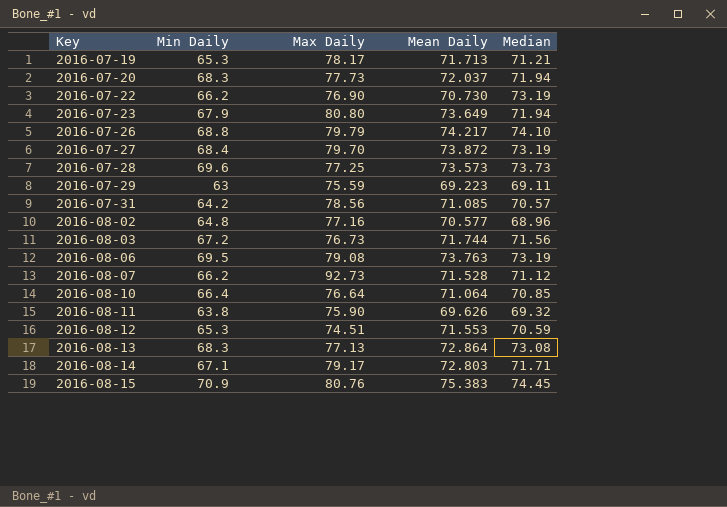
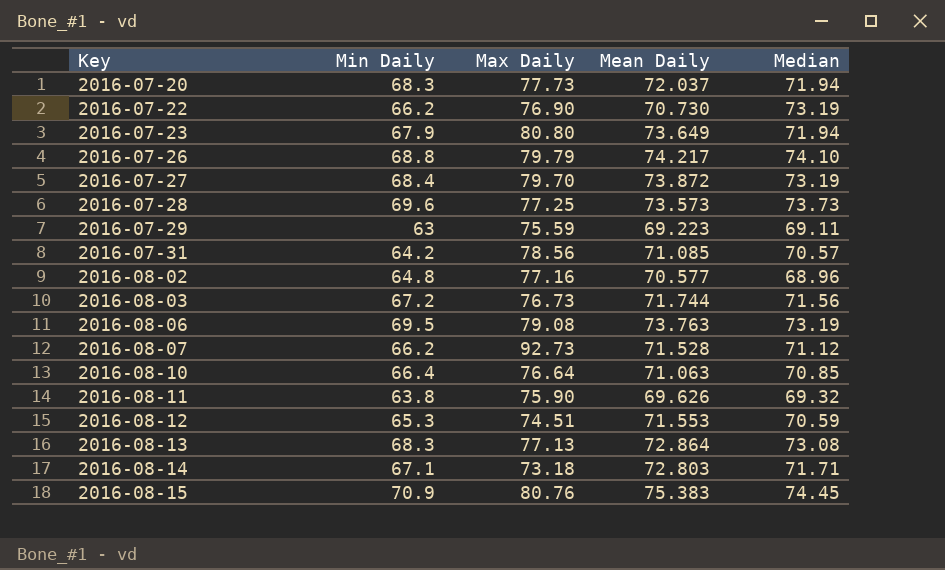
row 2016-07-19: 65.3 | 78.17 | 71.713 | 71.21 -> none
2016-08-10 | Mean Daily: 71.064 -> 71.063
2016-08-14 | Max Daily: 79.17 -> 73.18

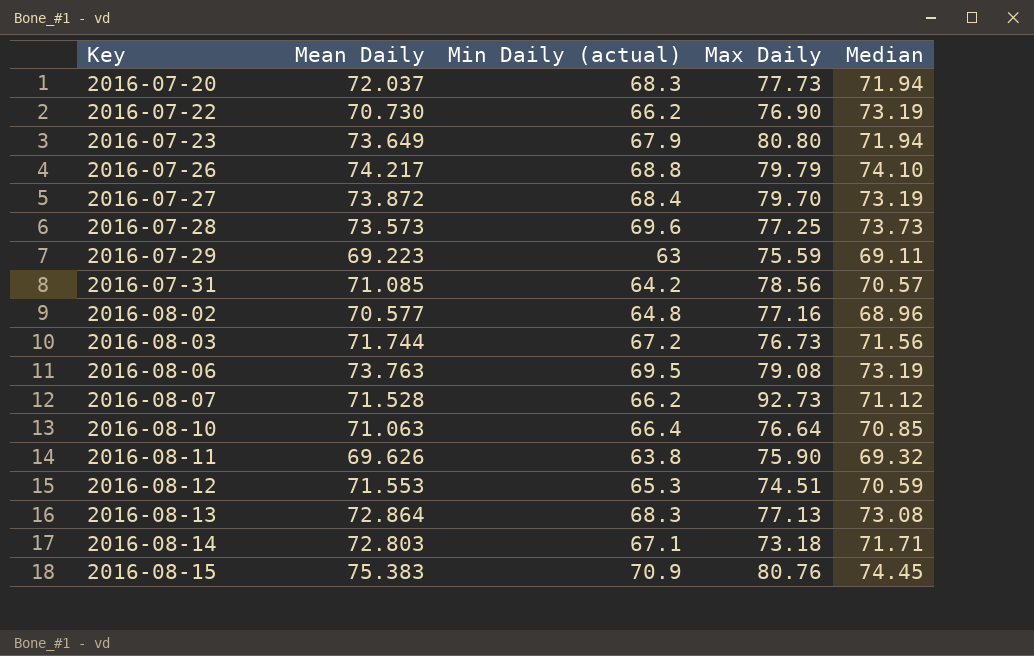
column Mean Daily | position: 4 -> 2
column name: Min Daily -> Min Daily (actual)

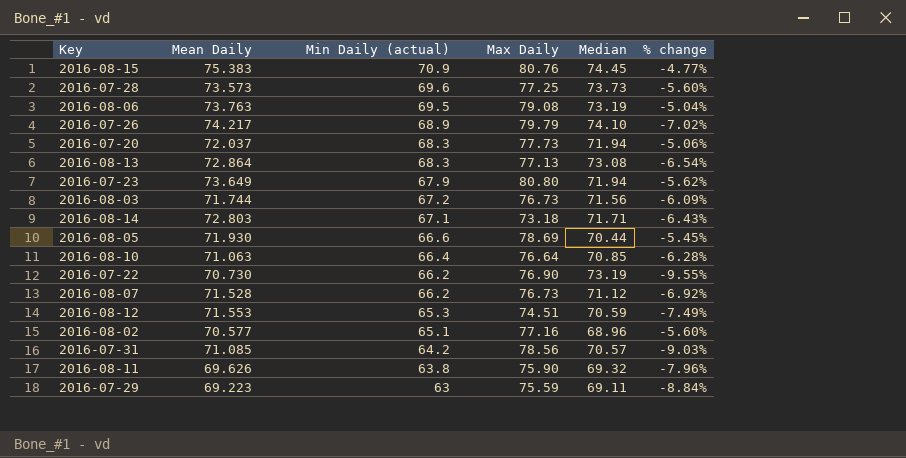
row order: Key ascending -> Min Daily (actual) descending
column % change | formula: none -> ([Min Daily (actual)] - [Median]) / [Median]
row 2016-07-27: 73.872 | 68.4 | 79.70 | 73.19 -> none
2016-07-26 | Min Daily (actual): 68.8 -> 68.9
row 2016-08-05: none -> 71.930 | 66.6 | 78.69 | 70.44 | -5.45%
2016-08-07 | Max Daily: 92.73 -> 76.73
2016-08-02 | Min Daily (actual): 64.8 -> 65.1

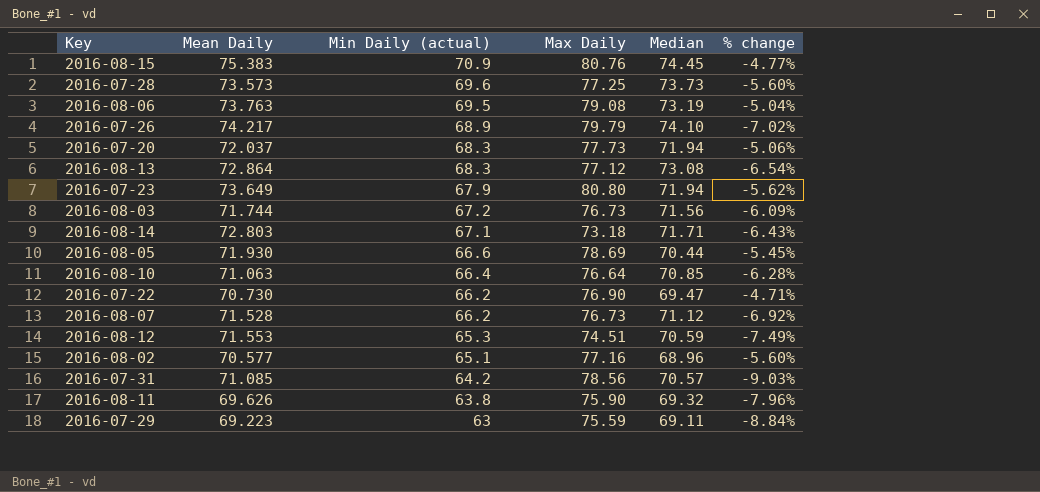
2016-08-13 | Max Daily: 77.13 -> 77.12
2016-07-22 | Median: 73.19 -> 69.47
2016-07-22 | % change: -9.55% -> -4.71%

